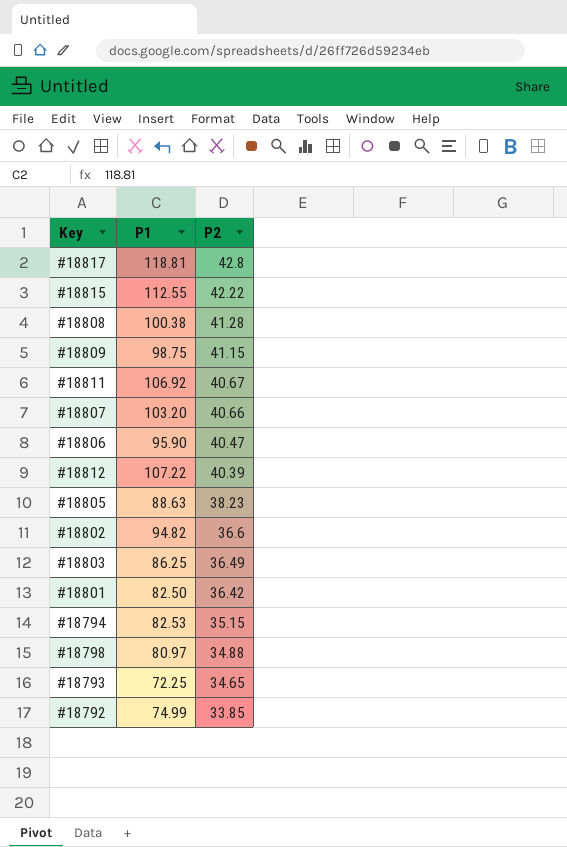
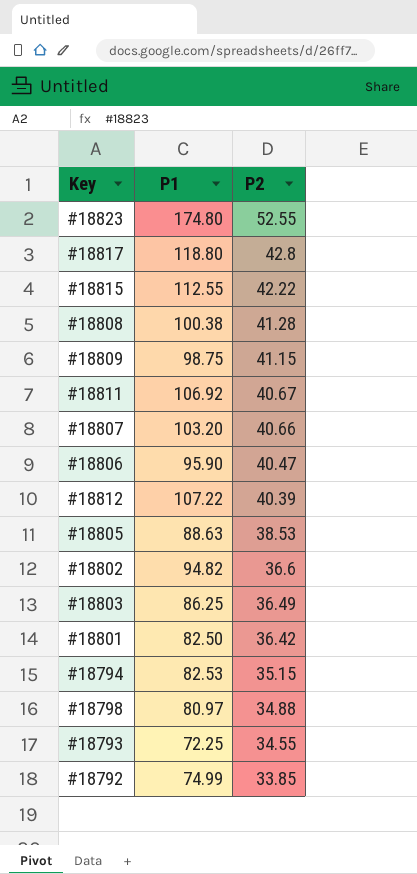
row #18823: none -> 174.80 | 52.55
#18817 | P1: 118.81 -> 118.80
#18805 | P2: 38.23 -> 38.53
#18793 | P2: 34.65 -> 34.55

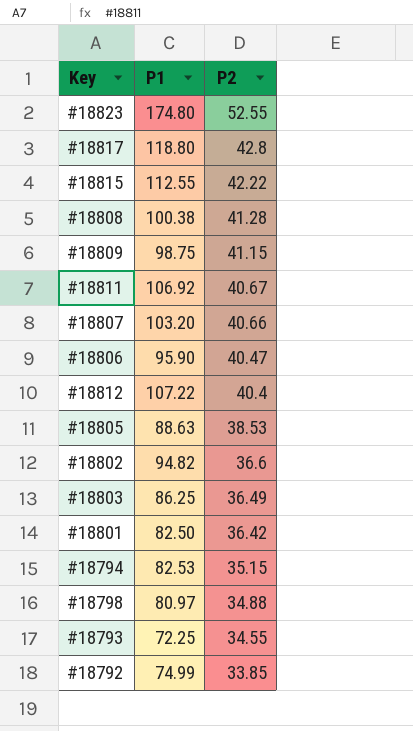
#18812 | P2: 40.39 -> 40.4

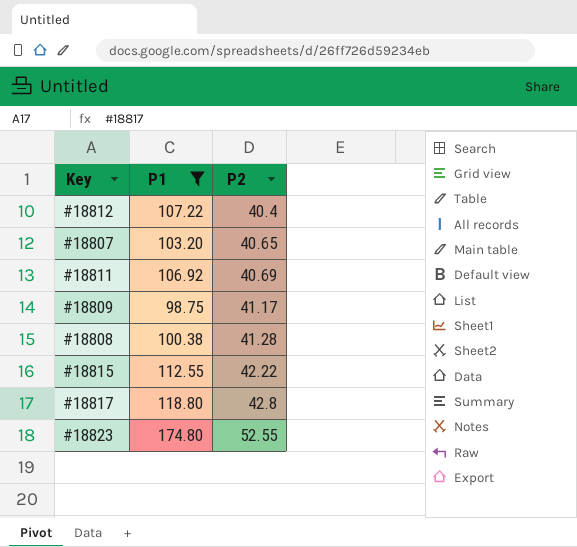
filter: none -> P1 >= 98.75
row order: P2 descending -> P2 ascending
#18807 | P2: 40.66 -> 40.65
#18811 | P2: 40.67 -> 40.69
#18809 | P2: 41.15 -> 41.17

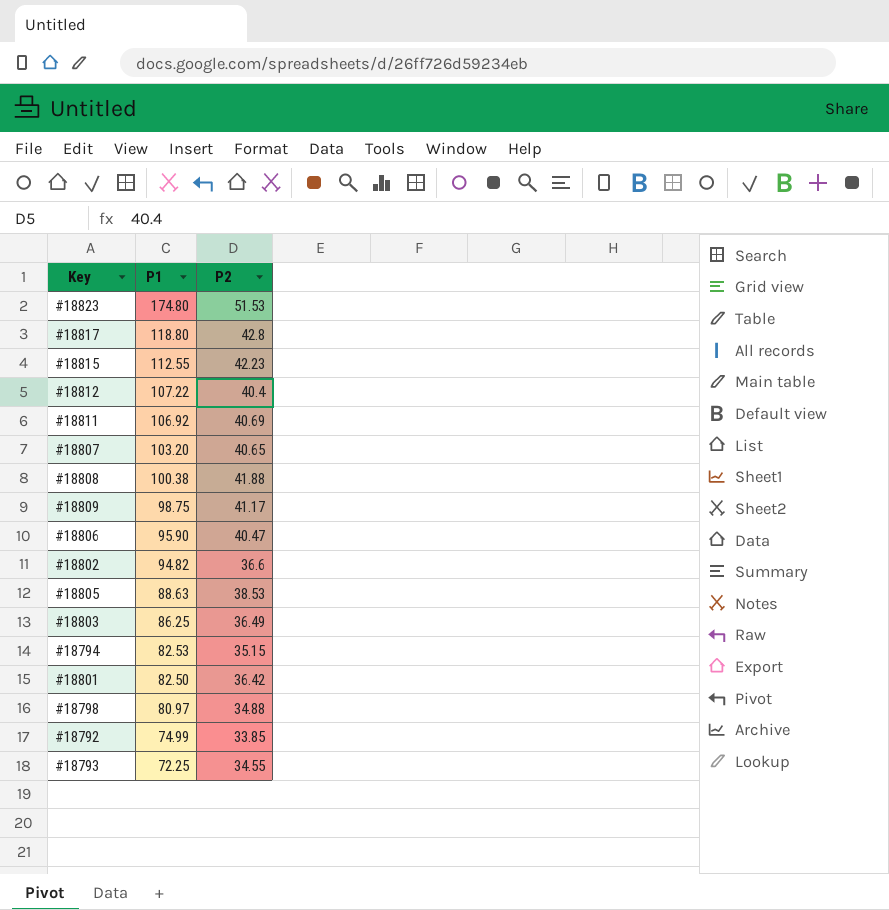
filter: P1 >= 98.75 -> none
row order: P2 ascending -> P1 descending
#18823 | P2: 52.55 -> 51.53
#18815 | P2: 42.22 -> 42.23
#18808 | P2: 41.28 -> 41.88

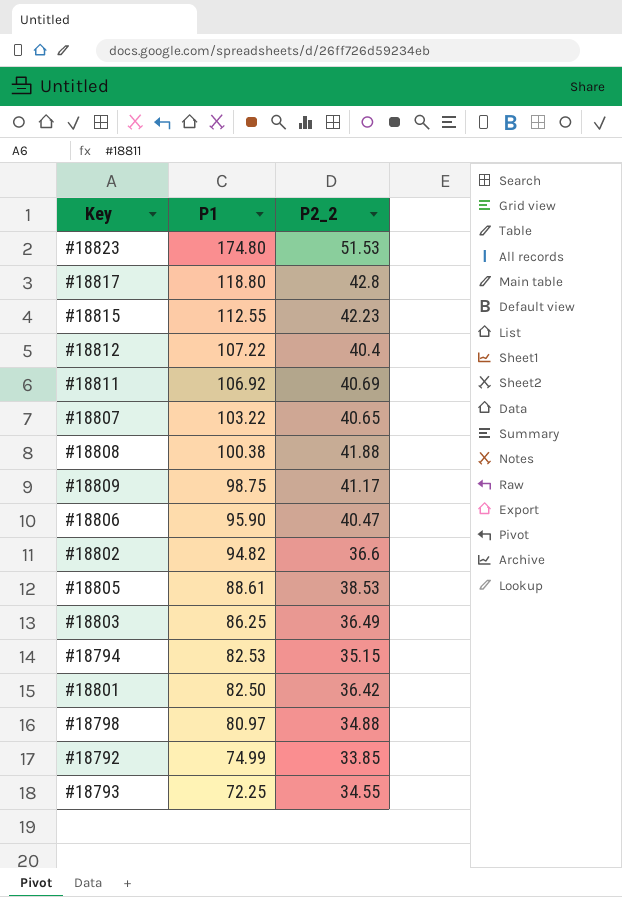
column name: P2 -> P2_2
#18807 | P1: 103.20 -> 103.22
#18805 | P1: 88.63 -> 88.61

